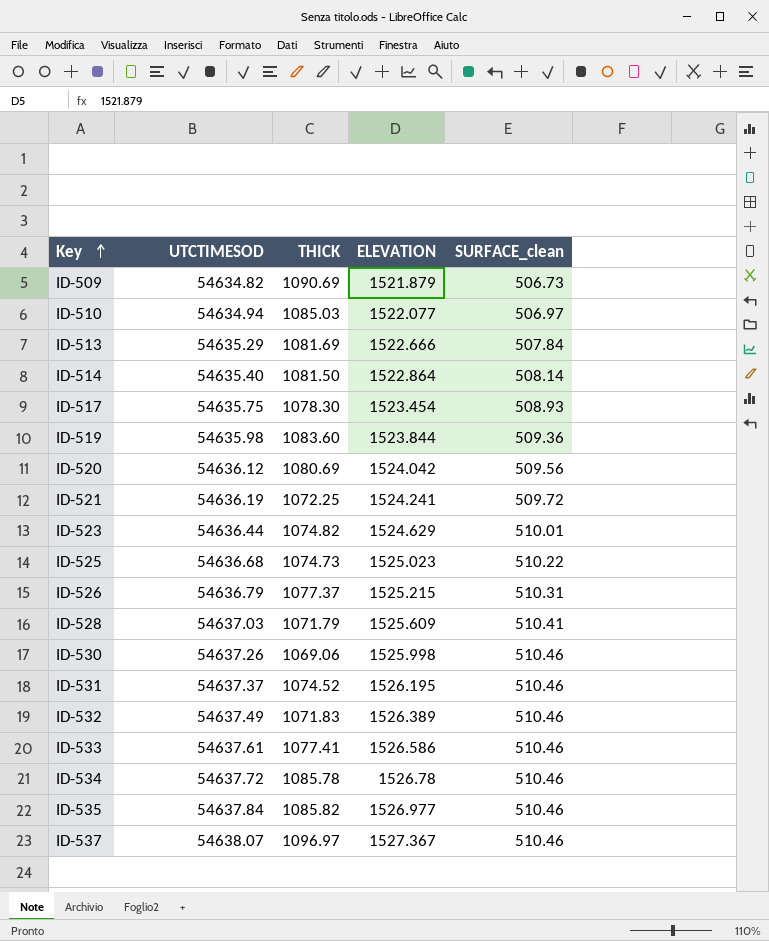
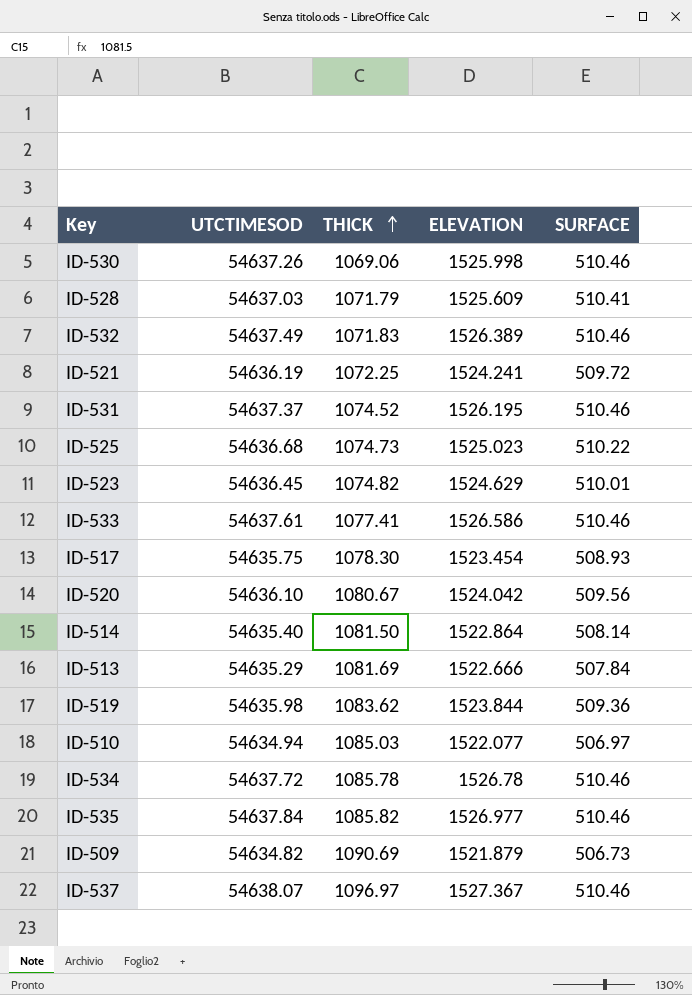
row order: Key ascending -> THICK ascending
column name: SURFACE_clean -> SURFACE
row ID-526: 54636.79 | 1077.37 | 1525.215 | 510.31 -> none
ID-523 | UTCTIMESOD: 54636.44 -> 54636.45
ID-520 | UTCTIMESOD: 54636.12 -> 54636.10
ID-520 | THICK: 1080.69 -> 1080.67
ID-519 | THICK: 1083.60 -> 1083.62

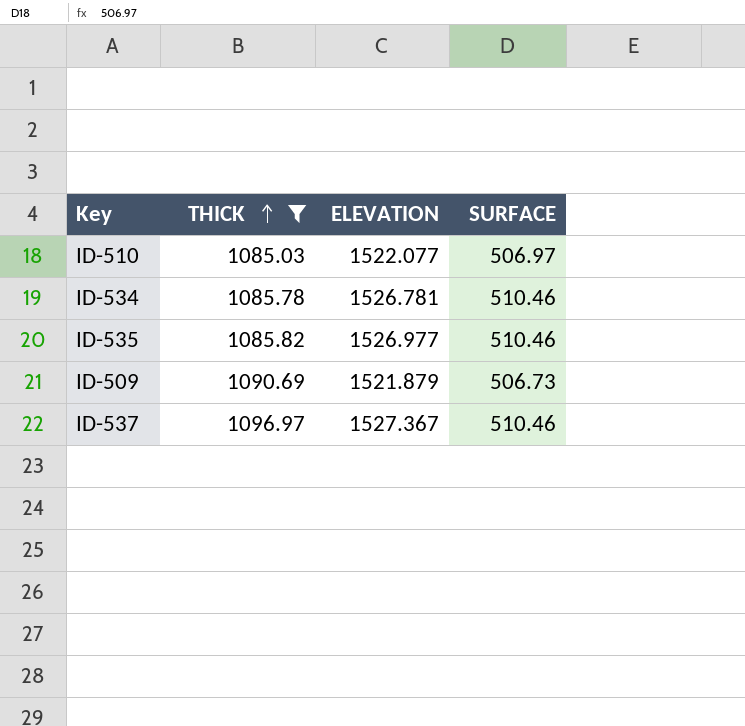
filter: none -> THICK >= 1085.03
column UTCTIMESOD | position: 2 -> none
ID-534 | ELEVATION: 1526.78 -> 1526.781

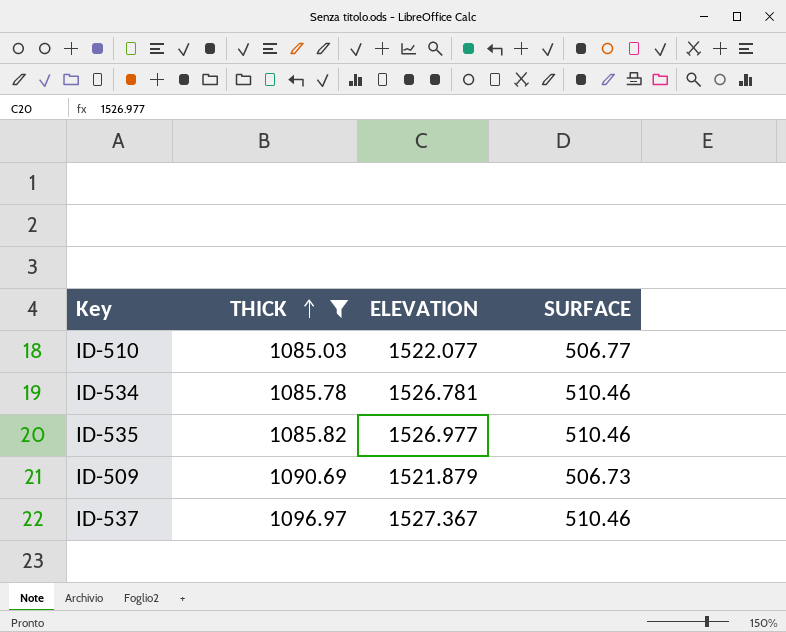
ID-510 | SURFACE: 506.97 -> 506.77

